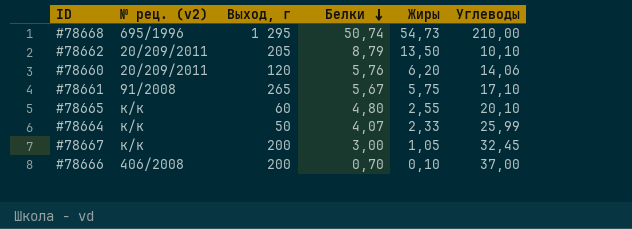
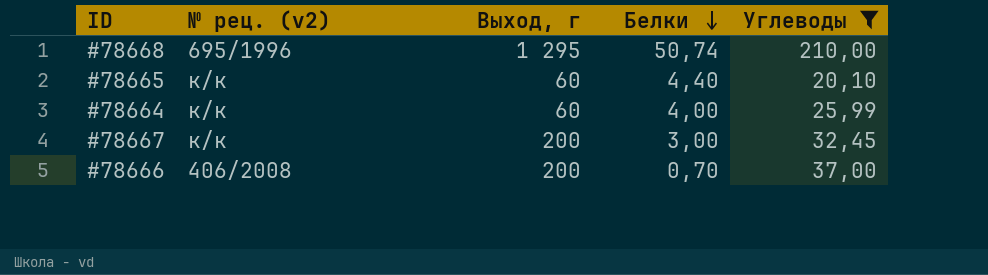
filter: none -> Углеводы >= 20,10
column Жиры | position: 5 -> none
#78665 | Белки: 4,80 -> 4,40
#78664 | Выход, г: 50 -> 60
#78664 | Белки: 4,07 -> 4,00

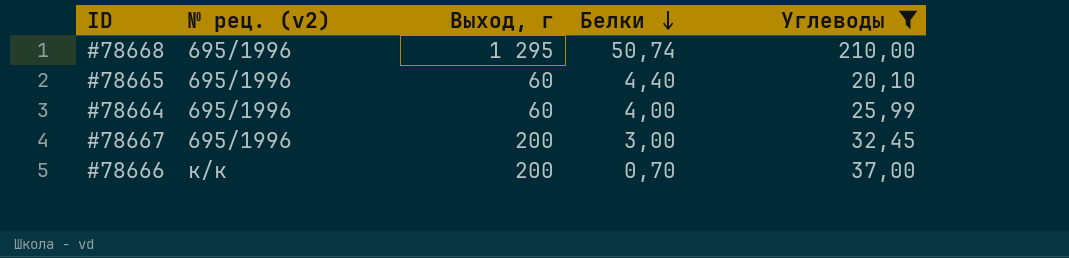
#78665 | № рец. (v2): к/к -> 695/1996
#78664 | № рец. (v2): к/к -> 695/1996
#78667 | № рец. (v2): к/к -> 695/1996
#78666 | № рец. (v2): 406/2008 -> к/к

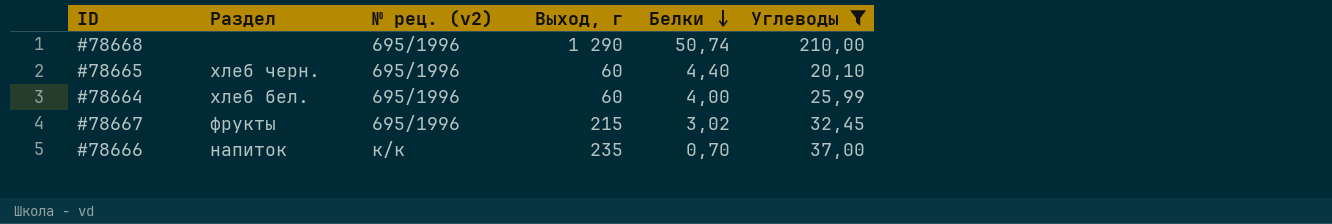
column Раздел | position: none -> 2
#78668 | Выход, г: 1 295 -> 1 290
#78667 | Выход, г: 200 -> 215
#78667 | Белки: 3,00 -> 3,02
#78666 | Выход, г: 200 -> 235

